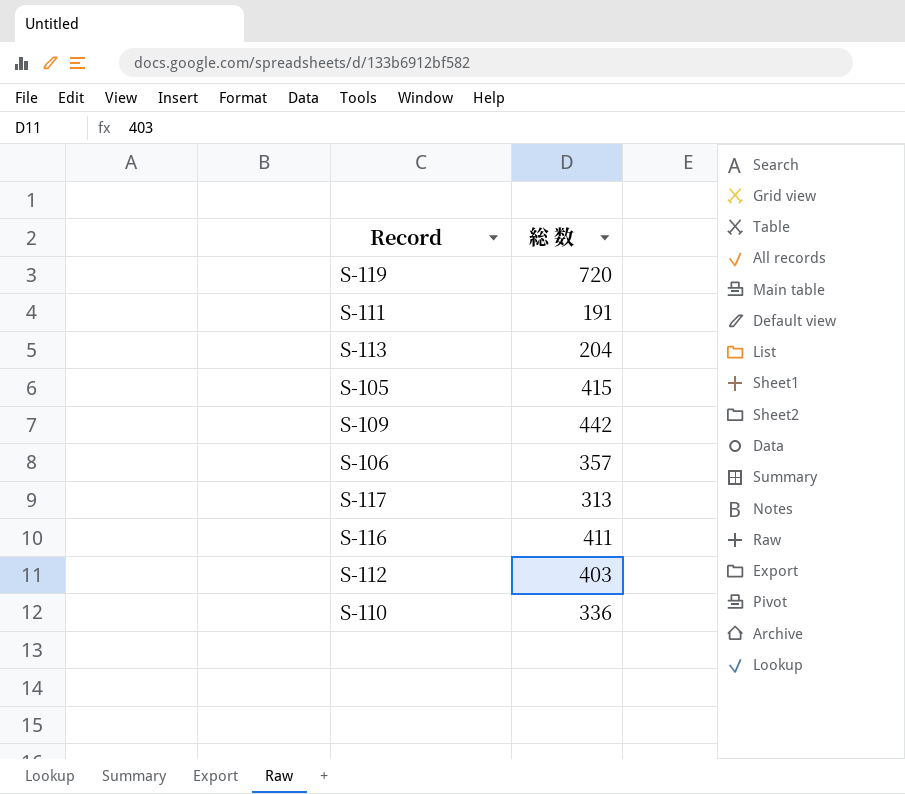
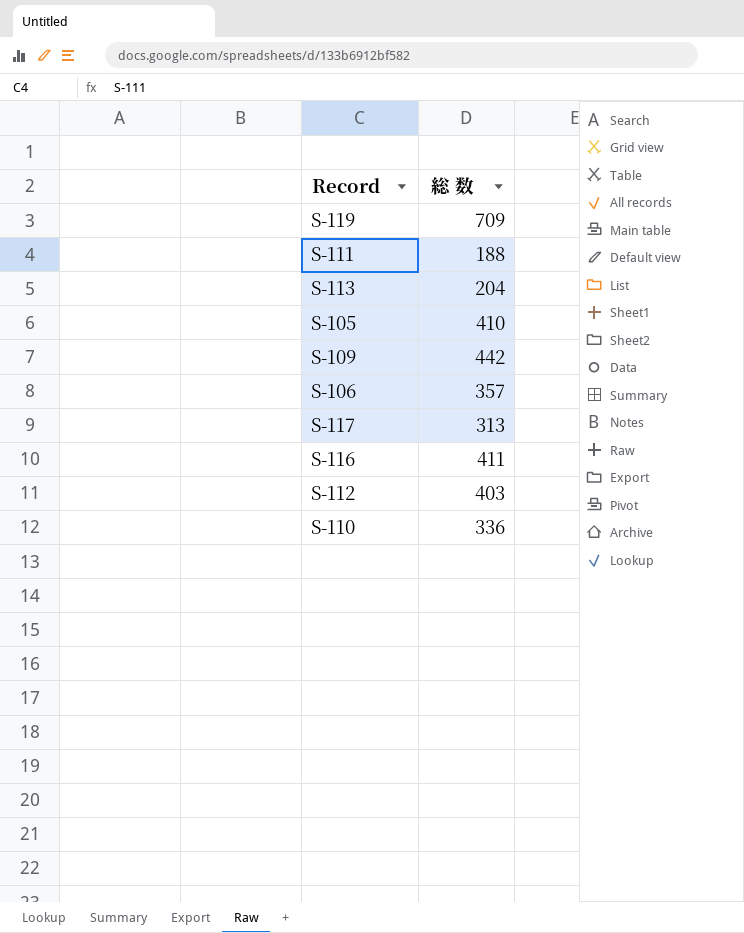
S-119 | 総 数: 720 -> 709
S-111 | 総 数: 191 -> 188
S-105 | 総 数: 415 -> 410

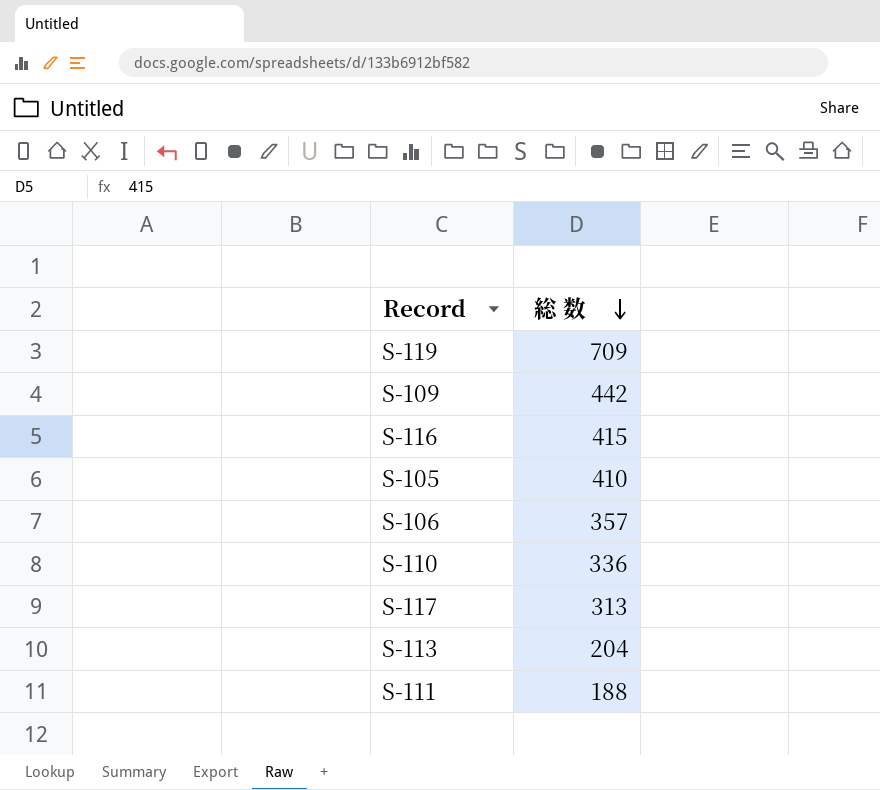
row order: none -> 総 数 descending
row S-112: 403 -> none
S-116 | 総 数: 411 -> 415

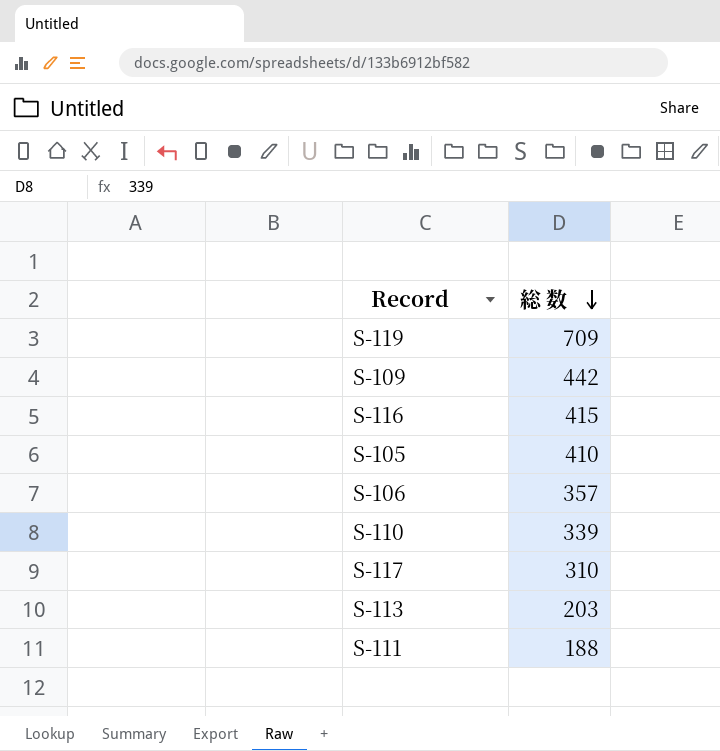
S-110 | 総 数: 336 -> 339
S-117 | 総 数: 313 -> 310
S-113 | 総 数: 204 -> 203

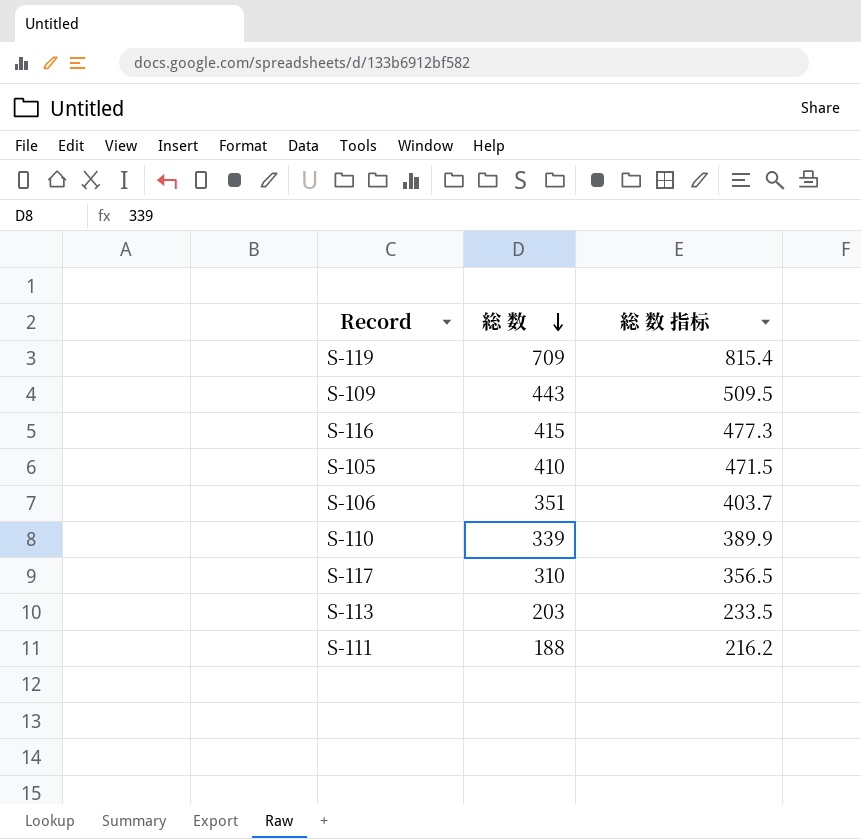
column 総 数 指标 | formula: none -> [総 数] * 1.15
S-109 | 総 数: 442 -> 443
S-106 | 総 数: 357 -> 351

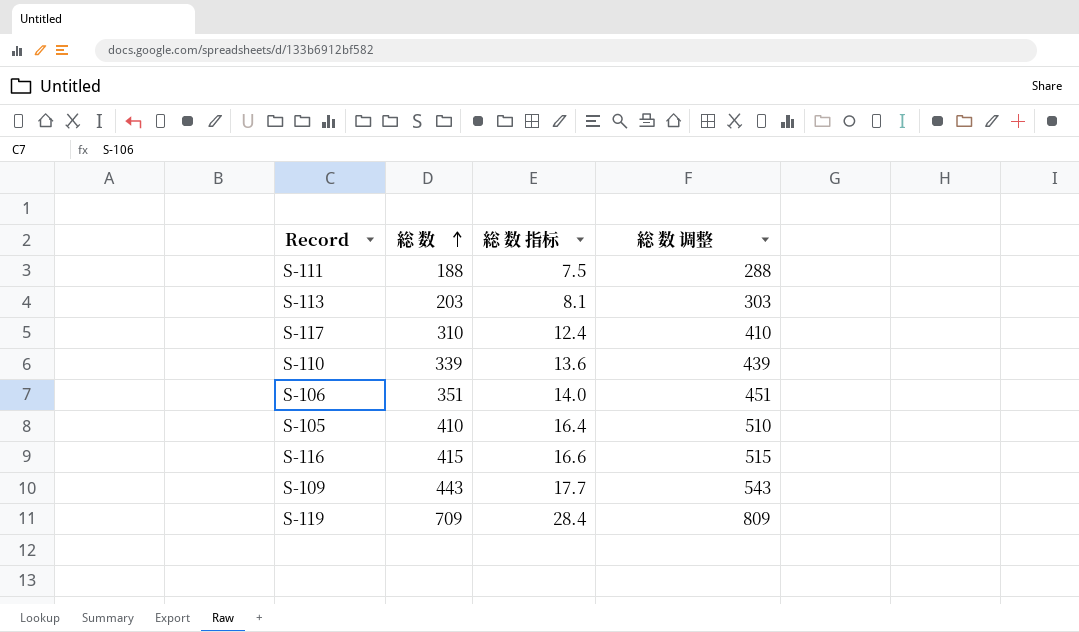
row order: 総 数 descending -> 総 数 ascending
column 総 数 指标 | formula: [総 数] * 1.15 -> [総 数] * 0.04
column 総 数 调整 | formula: none -> [総 数] + 100

